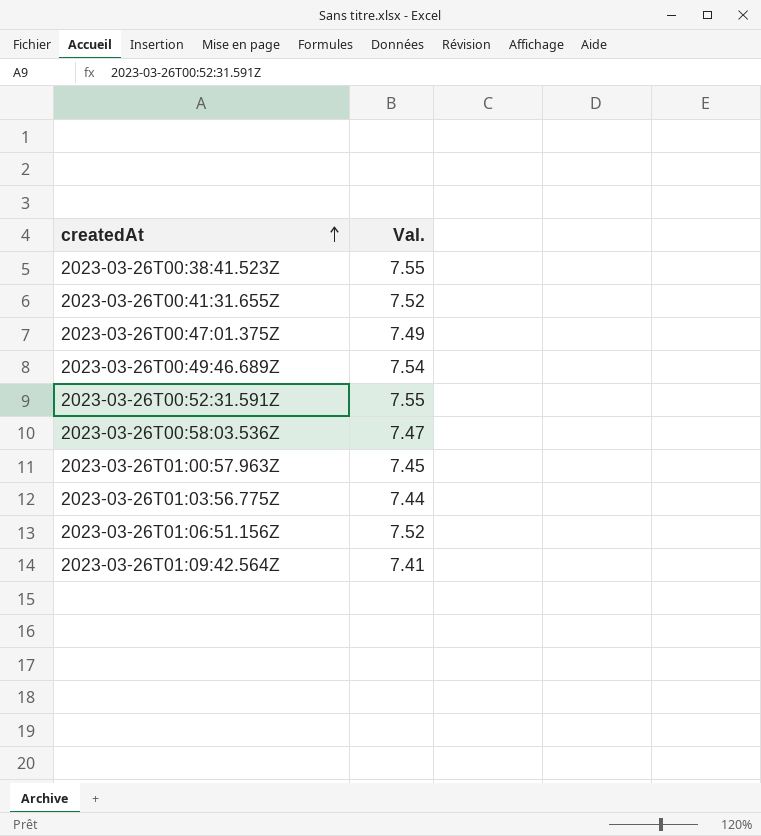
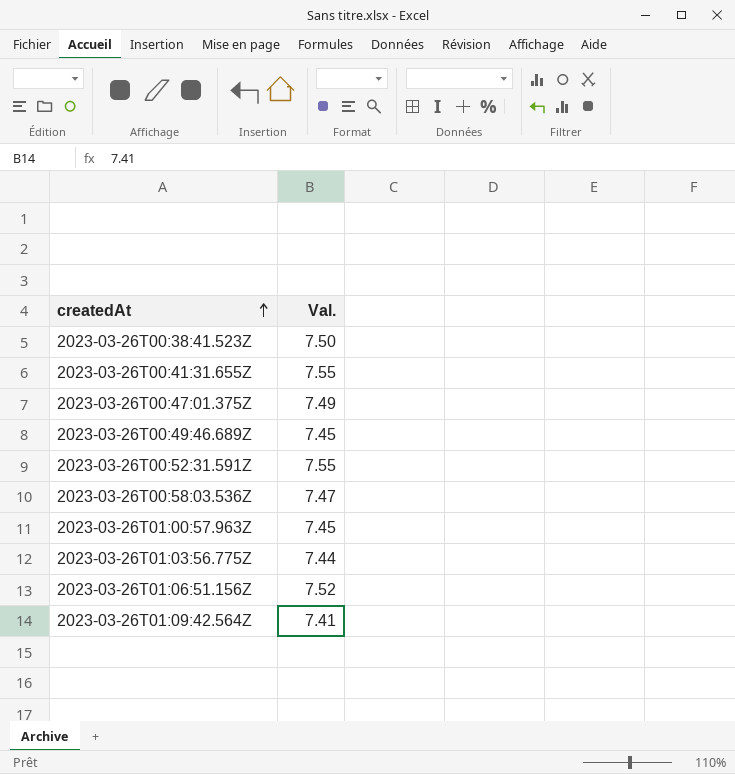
2023-03-26T00:38:41.523Z | Val.: 7.55 -> 7.50
2023-03-26T00:41:31.655Z | Val.: 7.52 -> 7.55
2023-03-26T00:49:46.689Z | Val.: 7.54 -> 7.45

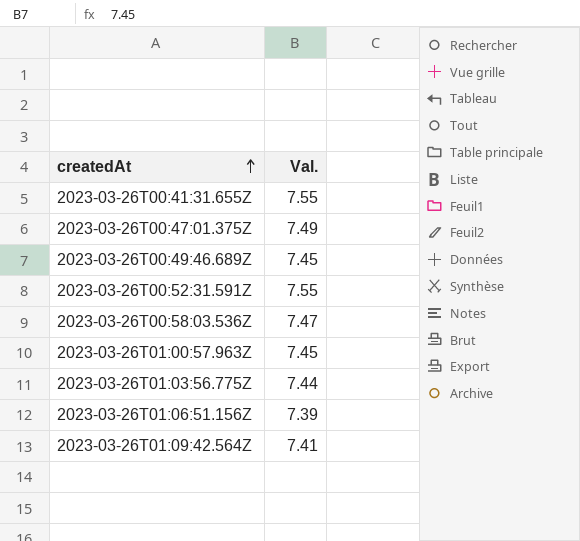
row 2023-03-26T00:38:41.523Z: 7.50 -> none
2023-03-26T01:06:51.156Z | Val.: 7.52 -> 7.39

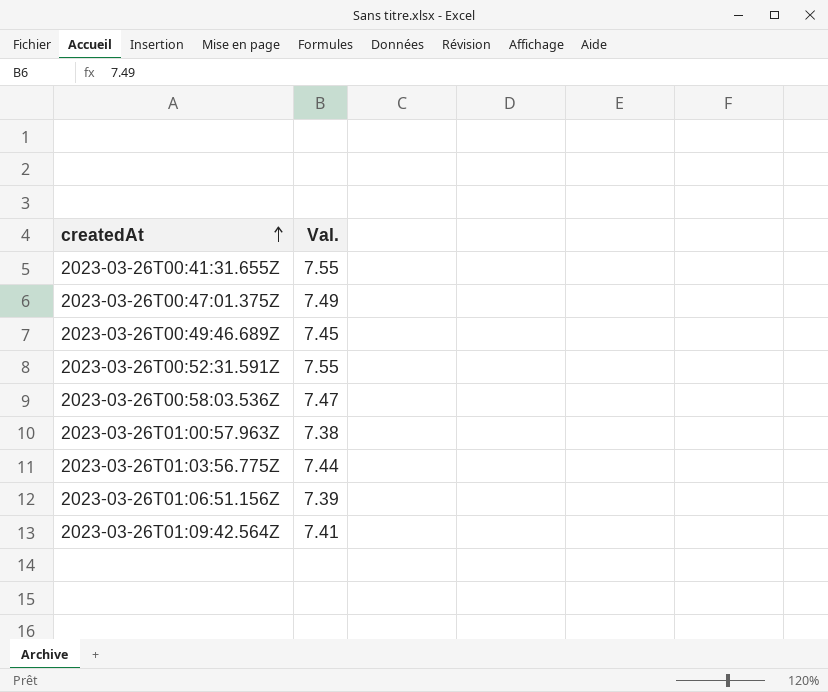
2023-03-26T01:00:57.963Z | Val.: 7.45 -> 7.38

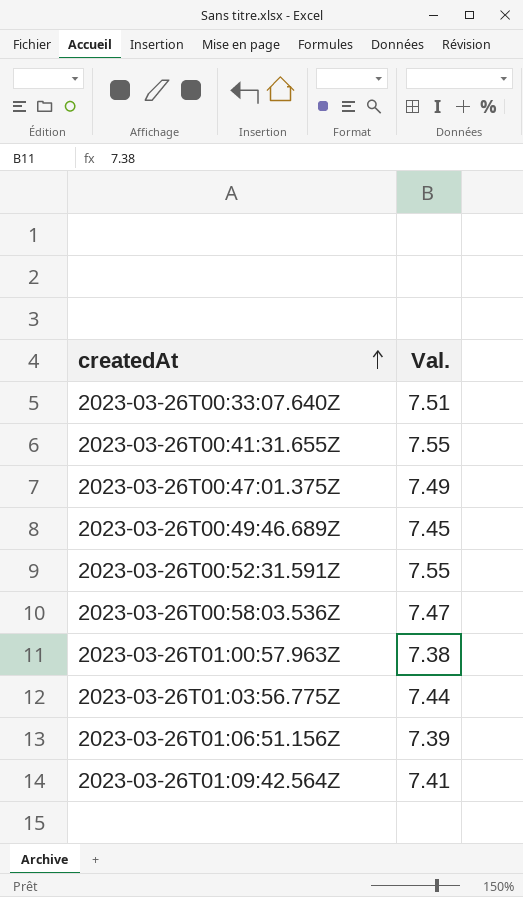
row 2023-03-26T00:33:07.640Z: none -> 7.51

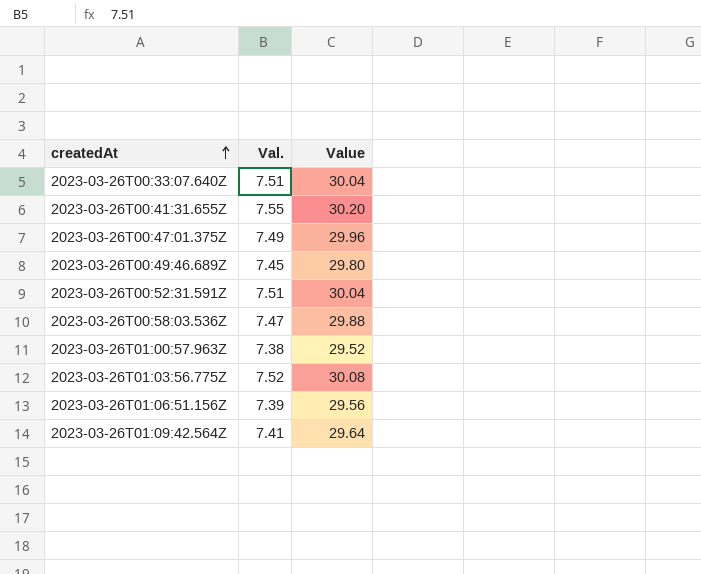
column Value | formula: none -> [Val.] * 4
2023-03-26T00:52:31.591Z | Val.: 7.55 -> 7.51
2023-03-26T01:03:56.775Z | Val.: 7.44 -> 7.52

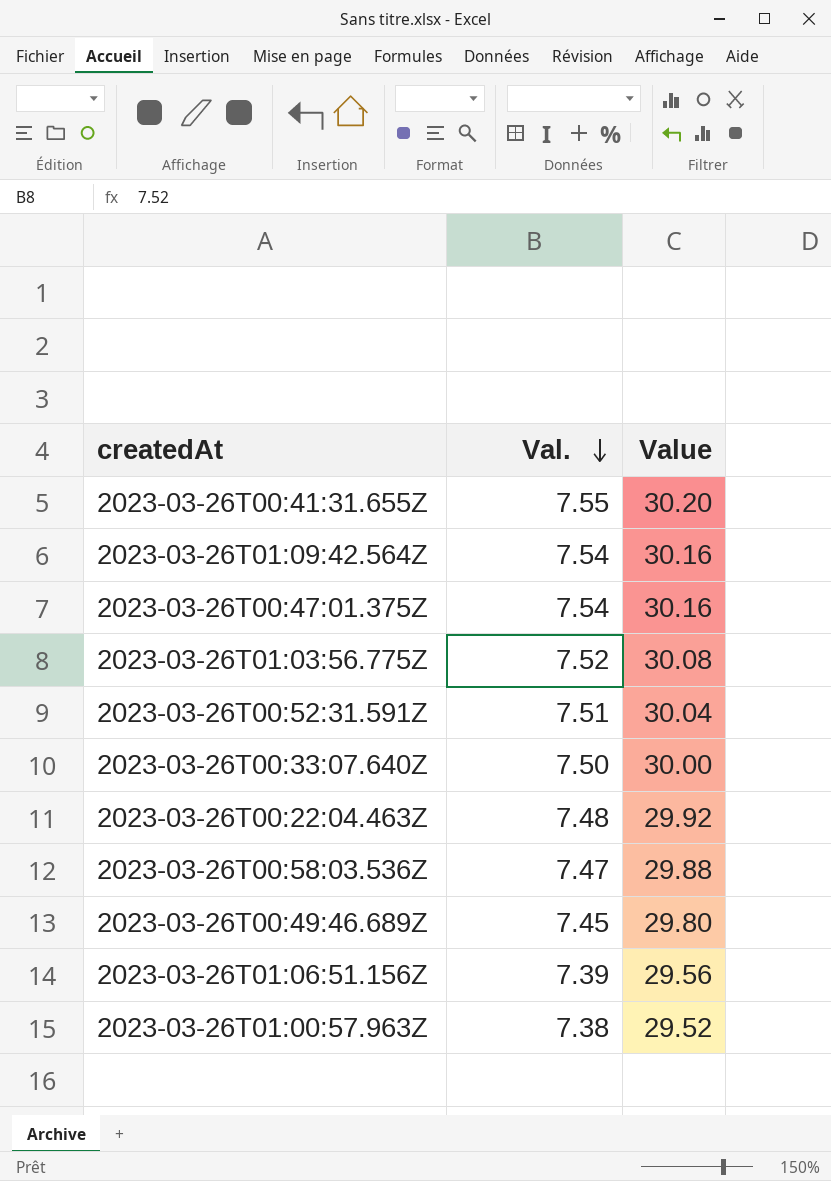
row order: createdAt ascending -> Val. descending
2023-03-26T01:09:42.564Z | Val.: 7.41 -> 7.54
2023-03-26T01:09:42.564Z | Value: 29.64 -> 30.16
2023-03-26T00:47:01.375Z | Val.: 7.49 -> 7.54
2023-03-26T00:47:01.375Z | Value: 29.96 -> 30.16
2023-03-26T00:33:07.640Z | Val.: 7.51 -> 7.50
2023-03-26T00:33:07.640Z | Value: 30.04 -> 30.00
row 2023-03-26T00:22:04.463Z: none -> 7.48 | 29.92

